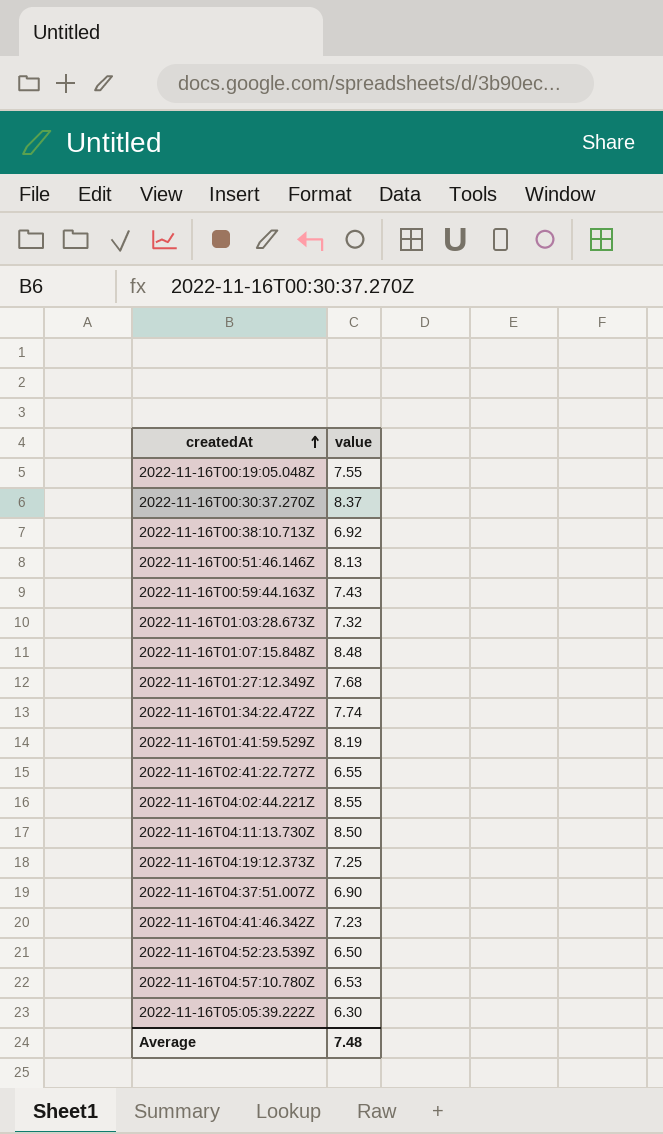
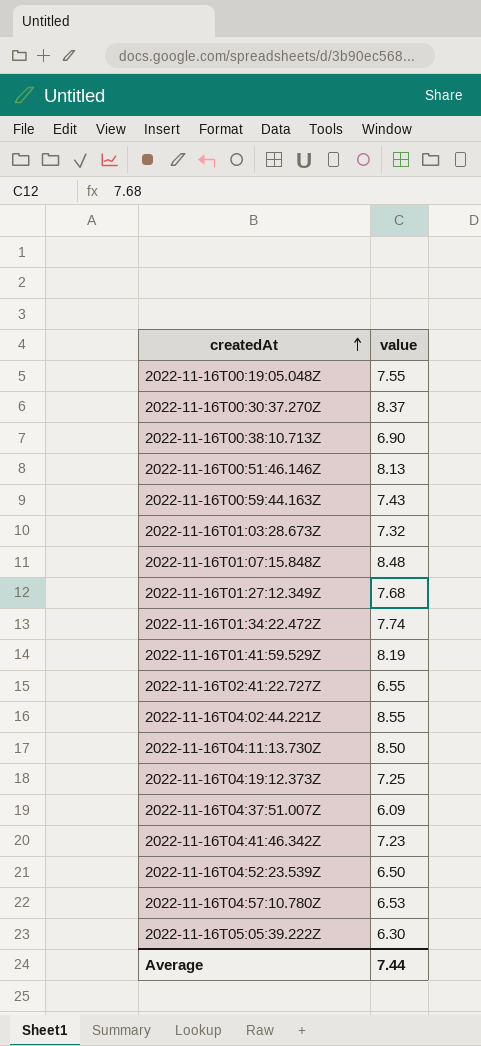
2022-11-16T00:38:10.713Z | value: 6.92 -> 6.90
2022-11-16T04:37:51.007Z | value: 6.90 -> 6.09
Average | value: 7.48 -> 7.44

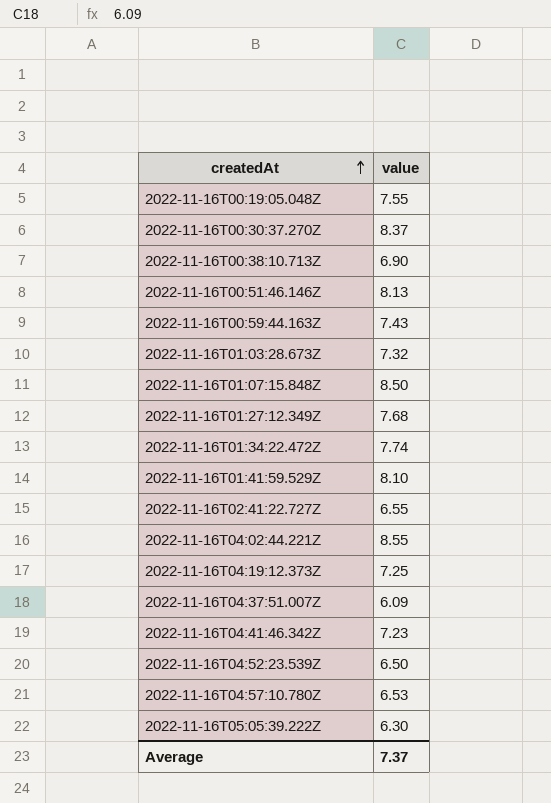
row 2022-11-16T04:11:13.730Z: 8.50 -> none
2022-11-16T01:07:15.848Z | value: 8.48 -> 8.50
2022-11-16T01:41:59.529Z | value: 8.19 -> 8.10
Average | value: 7.44 -> 7.37

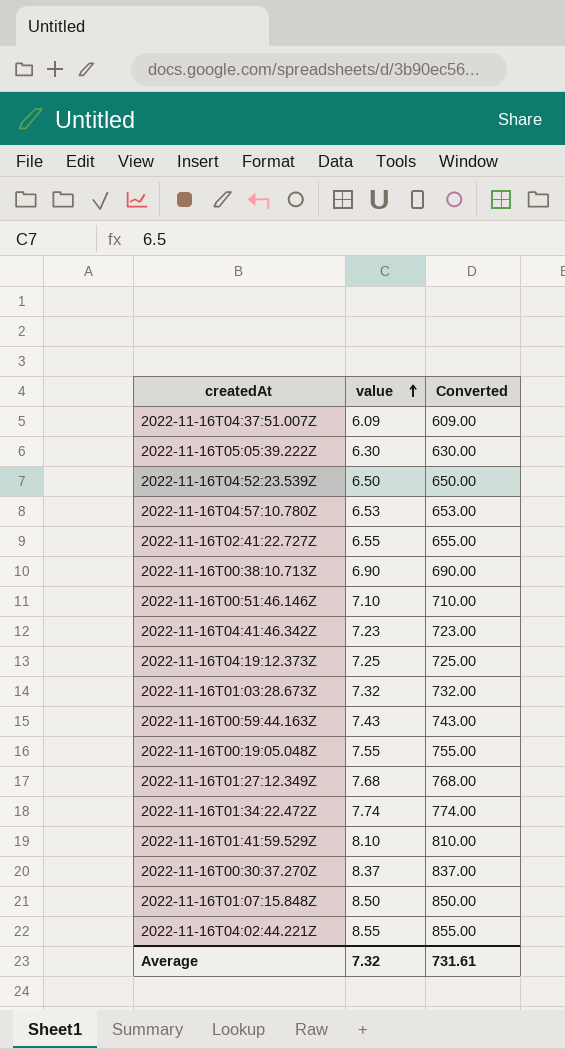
row order: createdAt ascending -> value ascending
column Converted | formula: none -> [value] * 100
2022-11-16T00:51:46.146Z | value: 8.13 -> 7.10
Average | value: 7.37 -> 7.32

